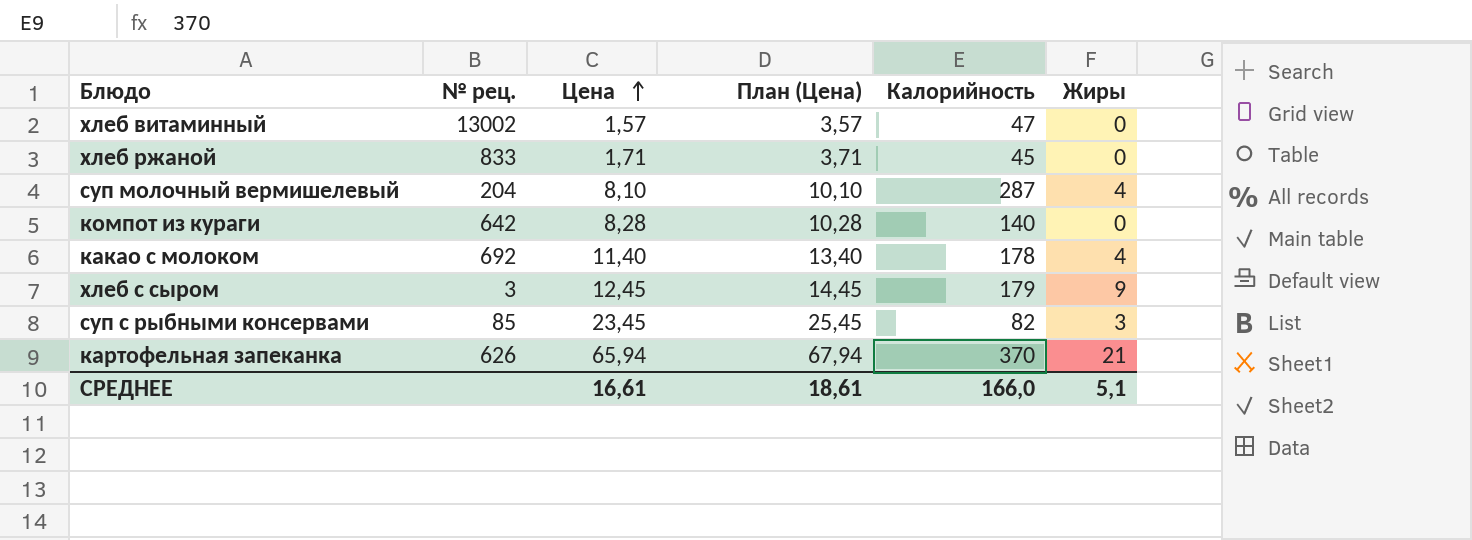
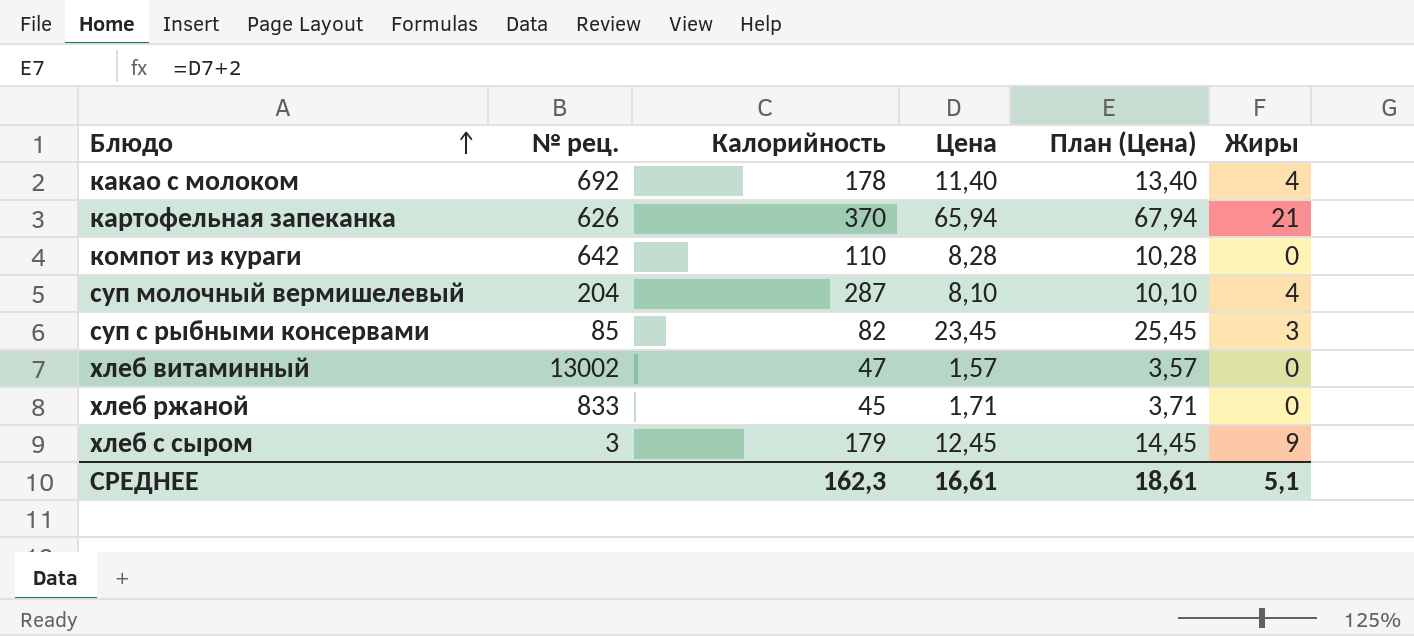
row order: Цена ascending -> Блюдо ascending
column Калорийность | position: 5 -> 3
компот из кураги | Калорийность: 140 -> 110
СРЕДНЕЕ | Калорийность: 166,0 -> 162,3

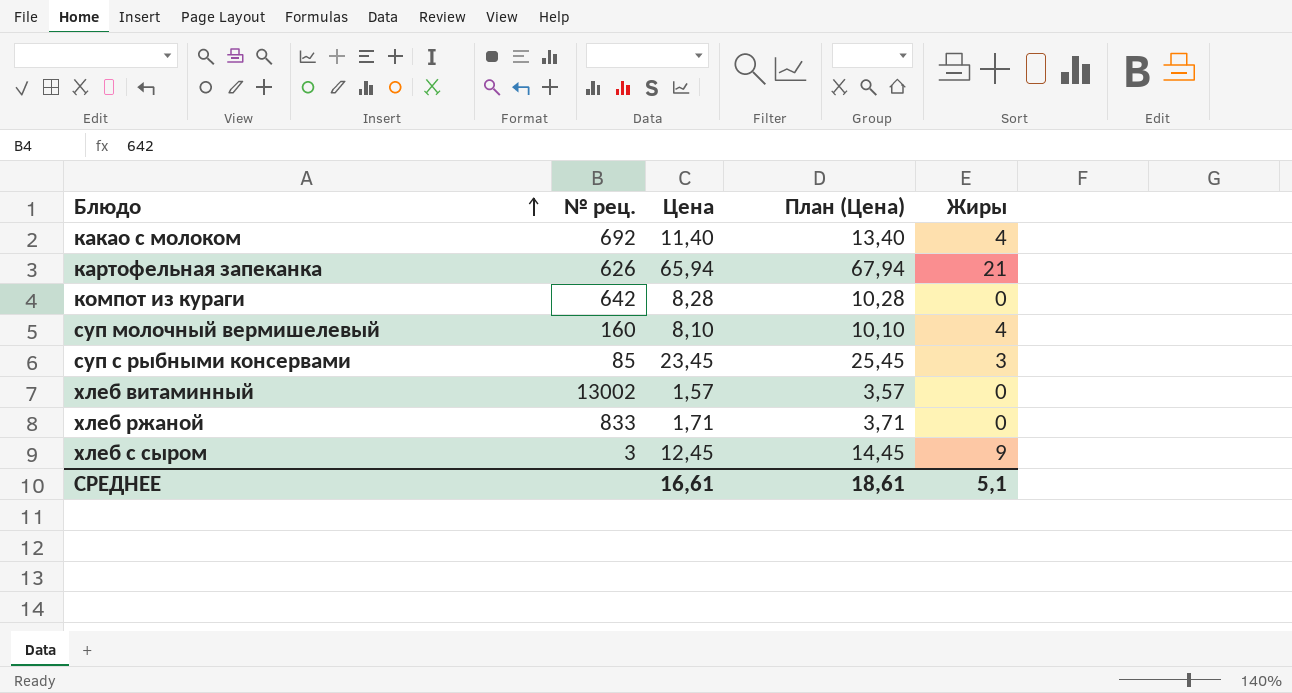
column Калорийность | position: 3 -> none
суп молочный вермишелевый | № рец.: 204 -> 160

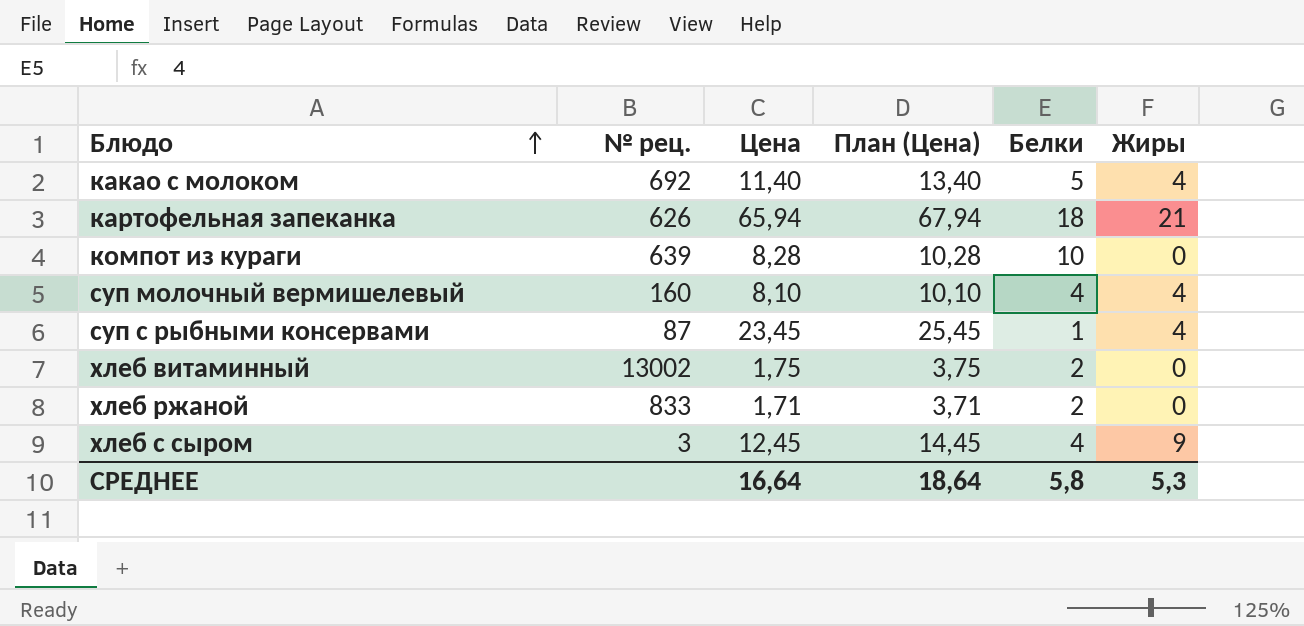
column Белки | position: none -> 5
компот из кураги | № рец.: 642 -> 639
суп с рыбными консервами | № рец.: 85 -> 87
суп с рыбными консервами | Жиры: 3 -> 4
хлеб витаминный | Цена: 1,57 -> 1,75
хлеб витаминный | План (Цена): 3,57 -> 3,75
СРЕДНЕЕ | Цена: 16,61 -> 16,64
СРЕДНЕЕ | План (Цена): 18,61 -> 18,64
СРЕДНЕЕ | Жиры: 5,1 -> 5,3

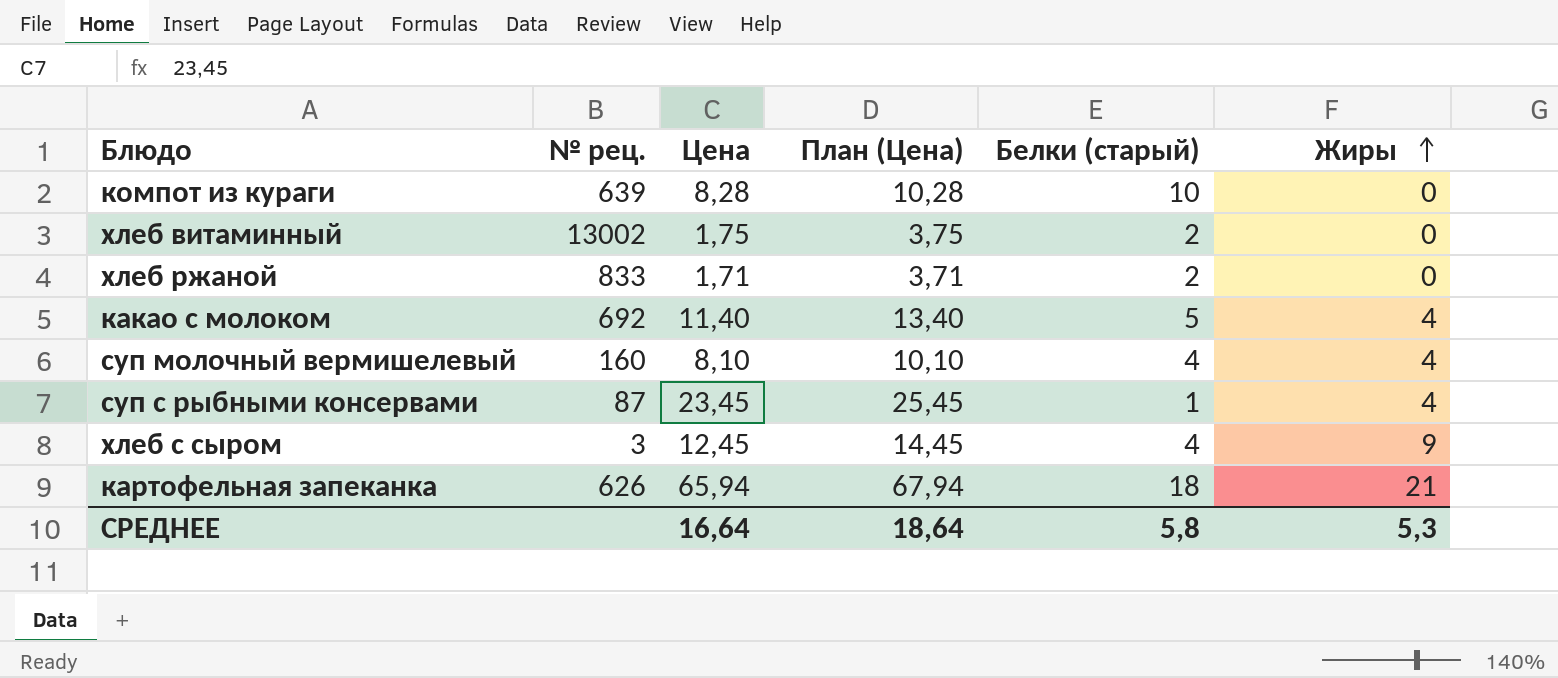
row order: Блюдо ascending -> Жиры ascending
column name: Белки -> Белки (старый)

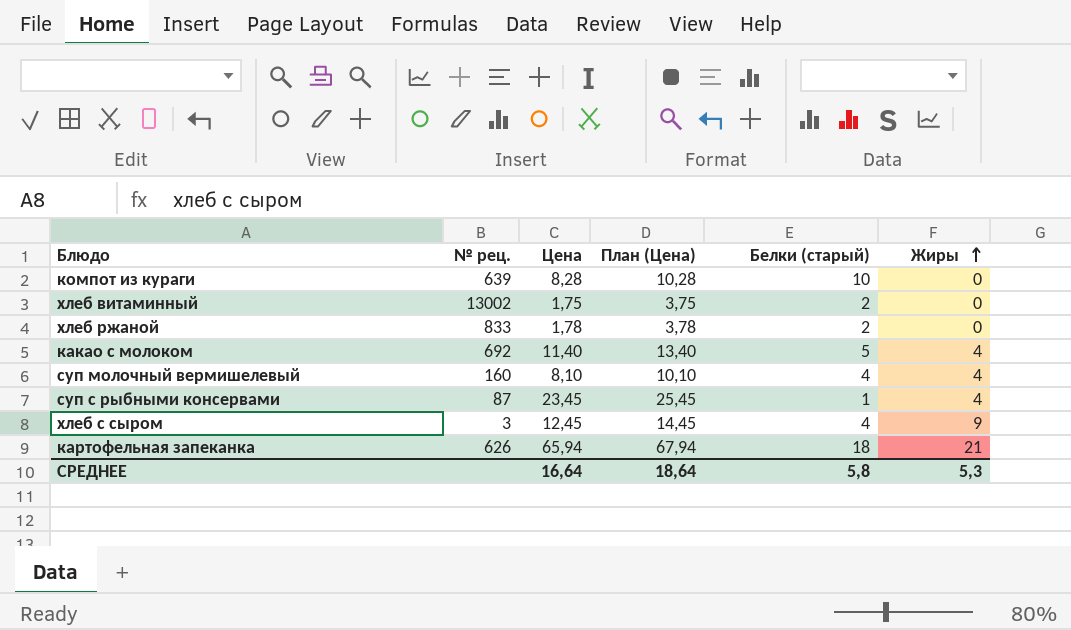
хлеб ржаной | Цена: 1,71 -> 1,78
хлеб ржаной | План (Цена): 3,71 -> 3,78

